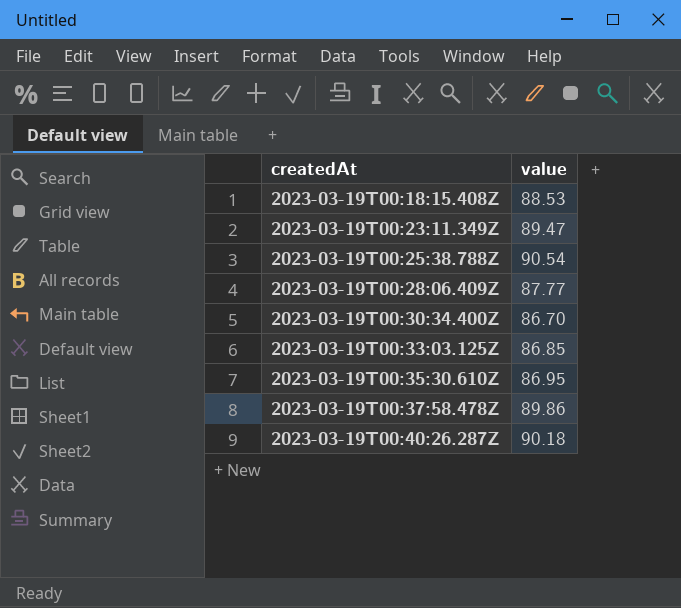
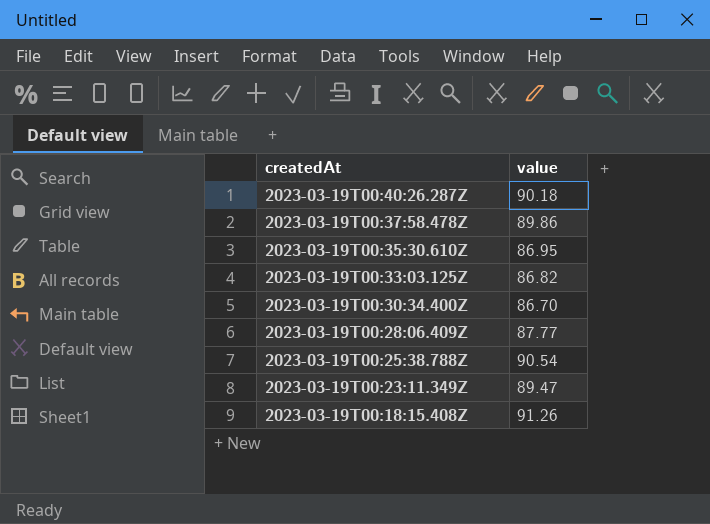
row order: createdAt ascending -> createdAt descending
2023-03-19T00:33:03.125Z | value: 86.85 -> 86.82
2023-03-19T00:18:15.408Z | value: 88.53 -> 91.26

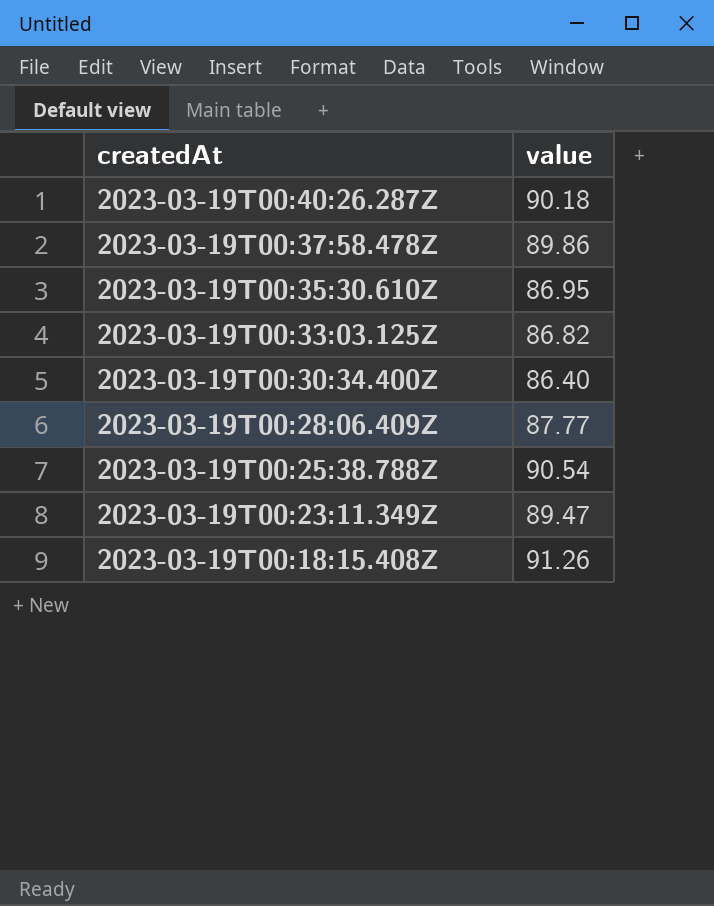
2023-03-19T00:30:34.400Z | value: 86.70 -> 86.40

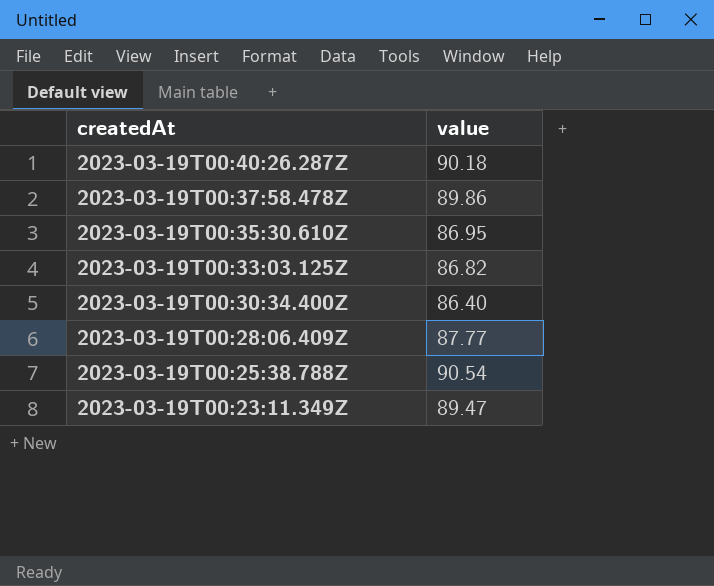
row 2023-03-19T00:18:15.408Z: 91.26 -> none

